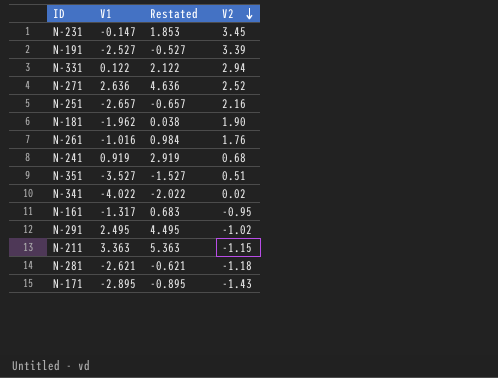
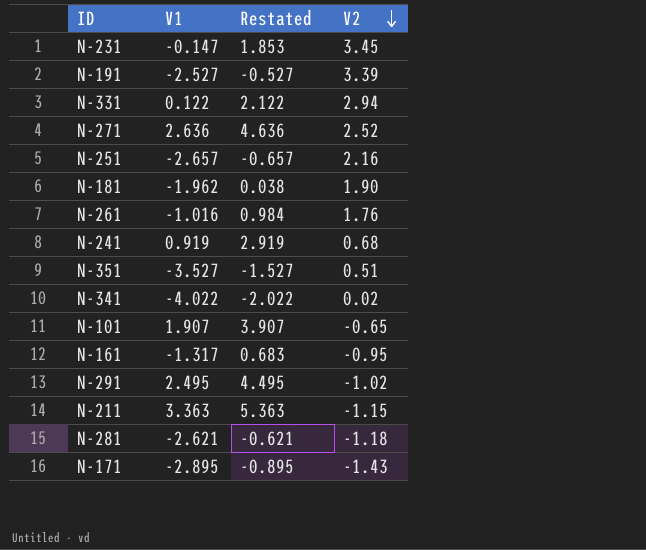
row N-101: none -> 1.907 | 3.907 | -0.65

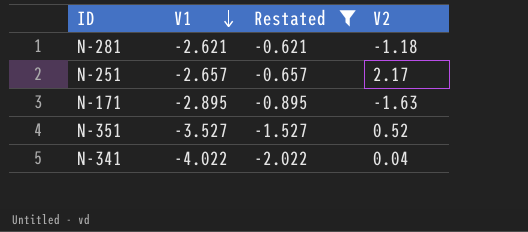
filter: none -> Restated <= -0.621
row order: V2 descending -> V1 descending
N-251 | V2: 2.16 -> 2.17
N-171 | V2: -1.43 -> -1.63
N-351 | V2: 0.51 -> 0.52
N-341 | V2: 0.02 -> 0.04

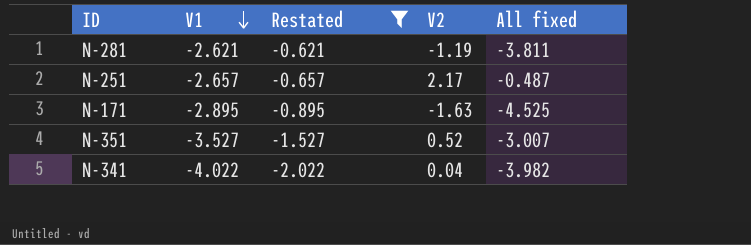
column All fixed | formula: none -> [V1] + [V2]
N-281 | V2: -1.18 -> -1.19

